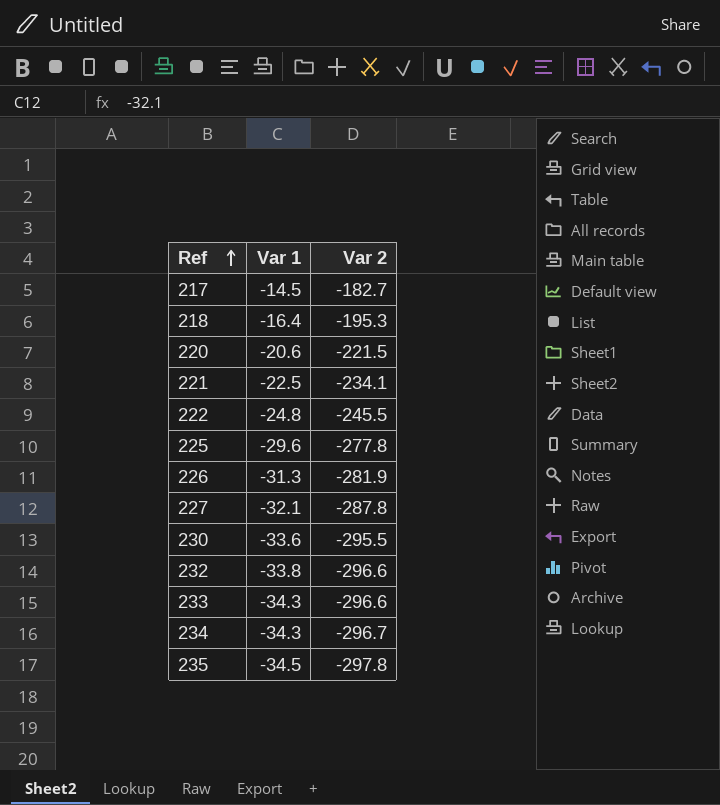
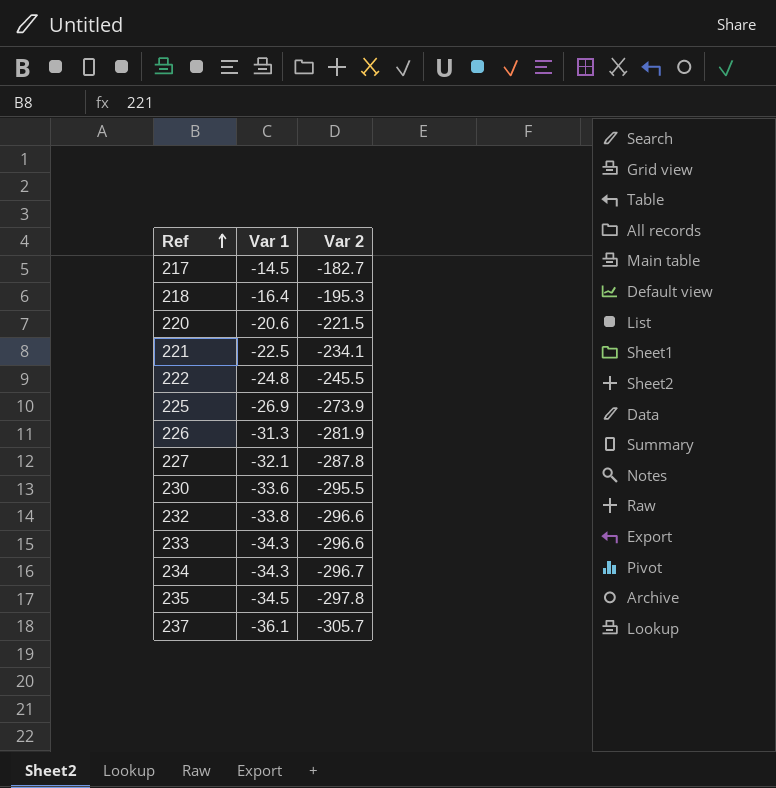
225 | Var 1: -29.6 -> -26.9
225 | Var 2: -277.8 -> -273.9
row 237: none -> -36.1 | -305.7

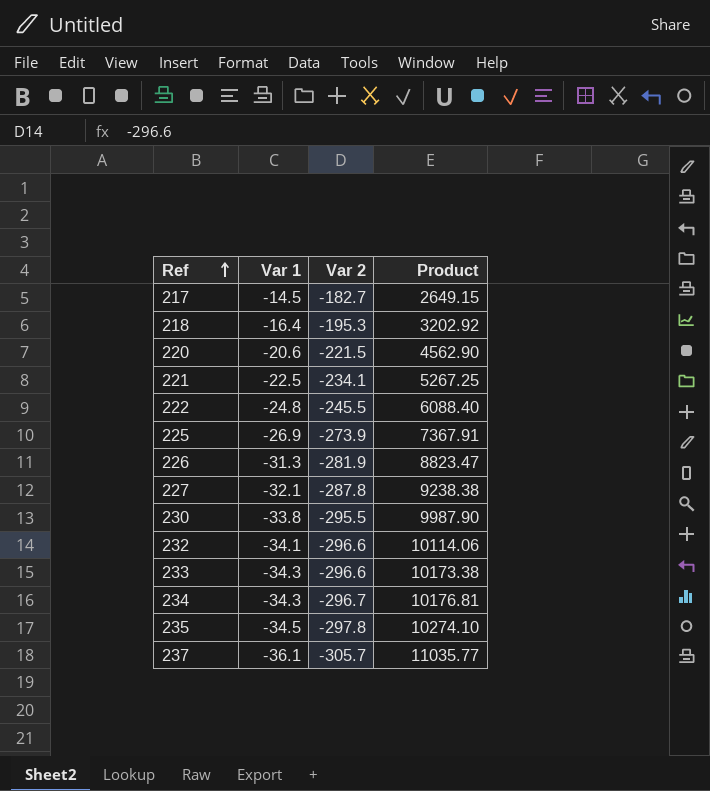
column Product | formula: none -> [Var 1] * [Var 2]
230 | Var 1: -33.6 -> -33.8
232 | Var 1: -33.8 -> -34.1

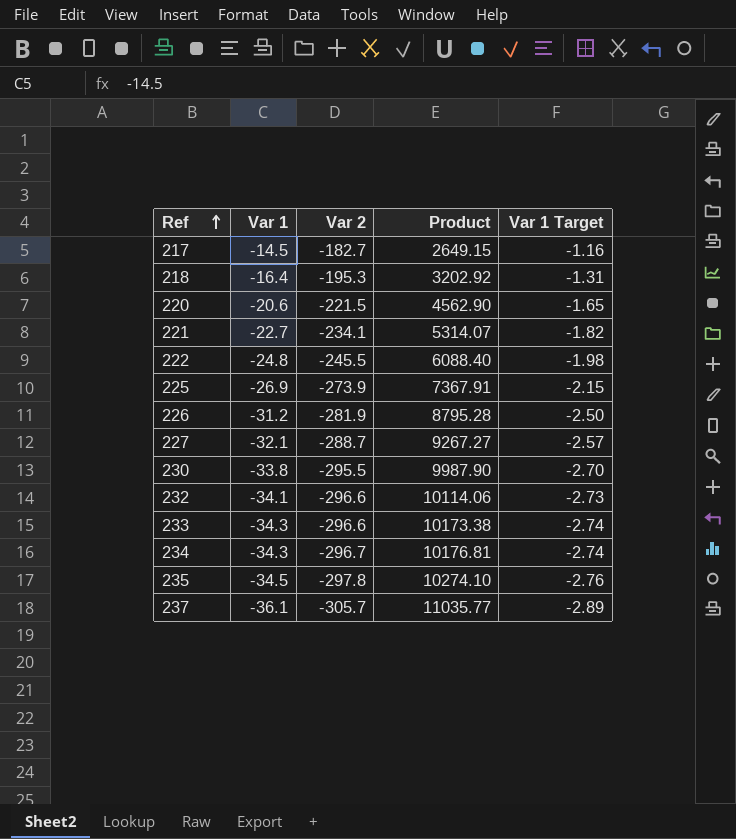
column Var 1 Target | formula: none -> [Var 1] * 0.08
221 | Var 1: -22.5 -> -22.7
221 | Product: 5267.25 -> 5314.07
226 | Var 1: -31.3 -> -31.2
226 | Product: 8823.47 -> 8795.28
227 | Var 2: -287.8 -> -288.7
227 | Product: 9238.38 -> 9267.27

